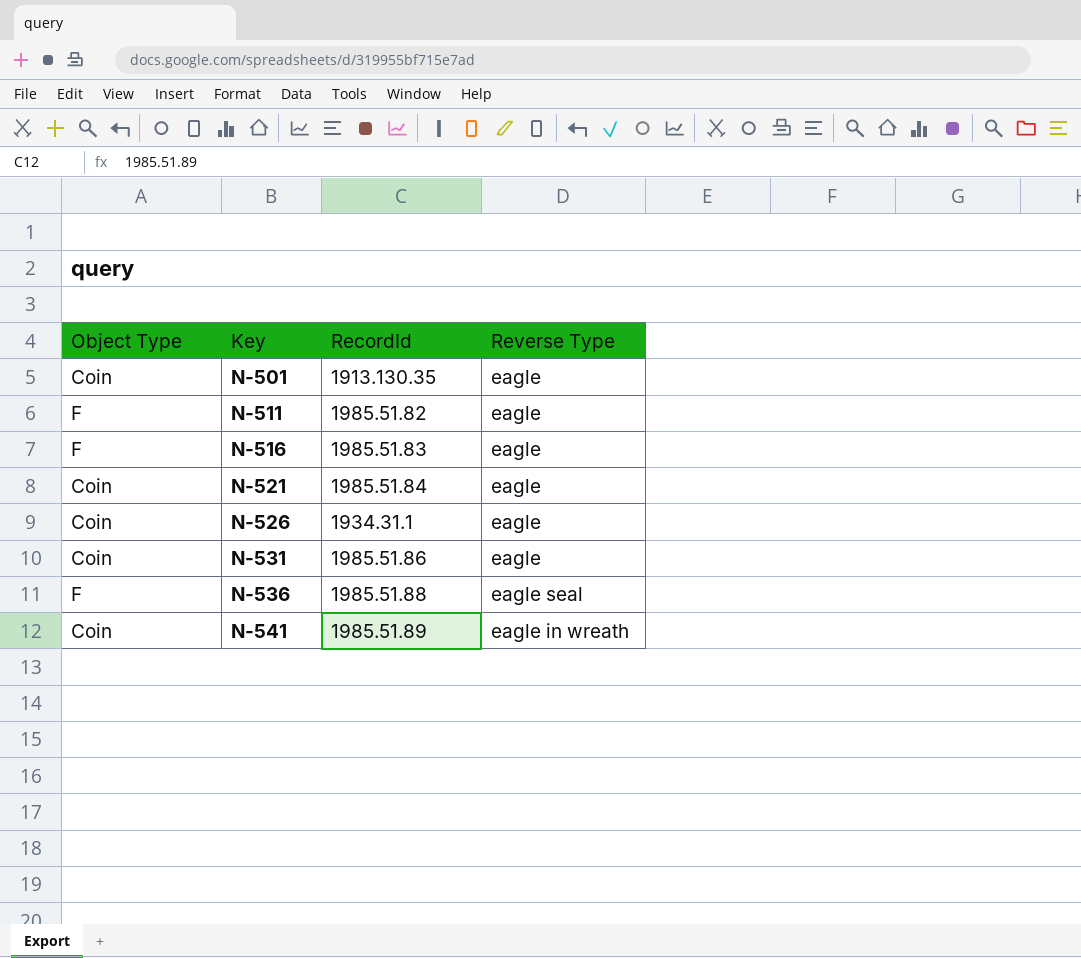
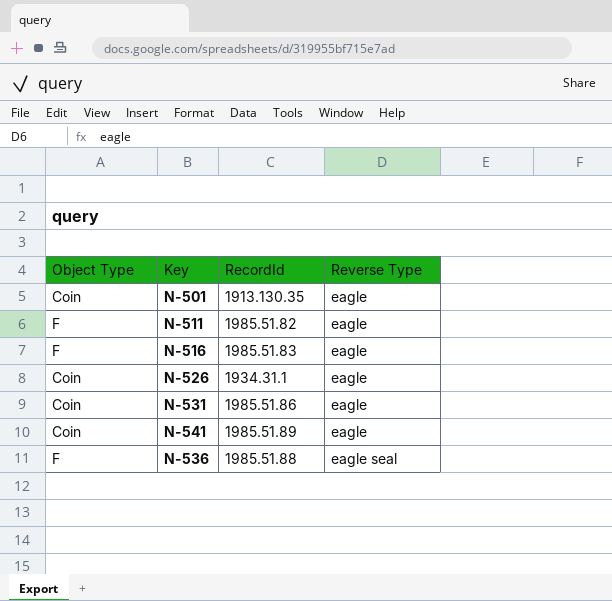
row order: Key ascending -> Reverse Type ascending
row N-521: Coin | 1985.51.84 | eagle -> none
N-541 | Reverse Type: eagle in wreath -> eagle

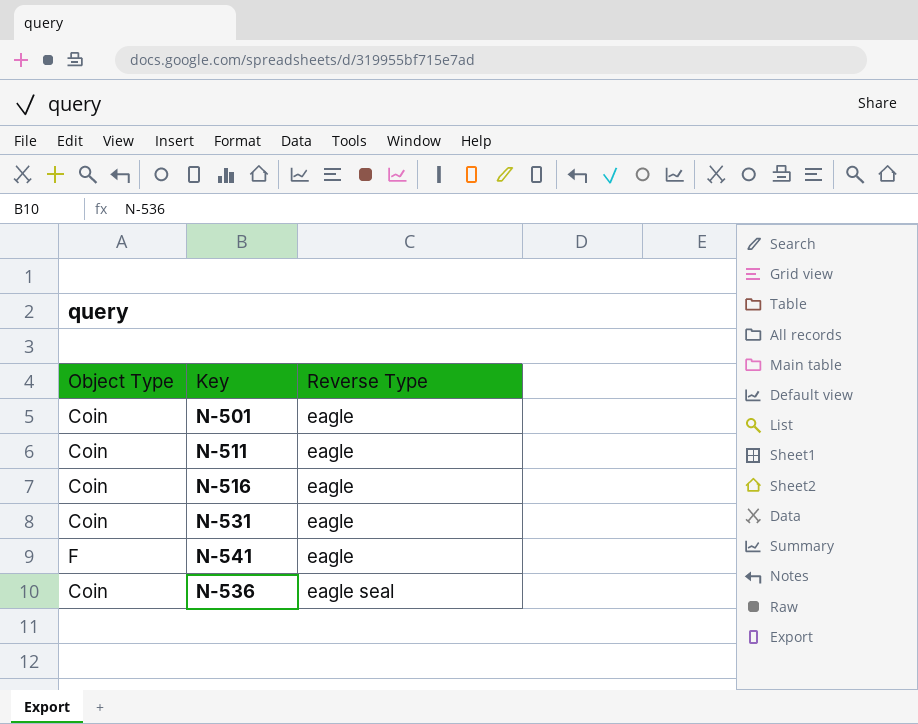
column RecordId | position: 3 -> none
row N-526: Coin | 1934.31.1 | eagle -> none
N-511 | Object Type: F -> Coin
N-516 | Object Type: F -> Coin
N-541 | Object Type: Coin -> F
N-536 | Object Type: F -> Coin

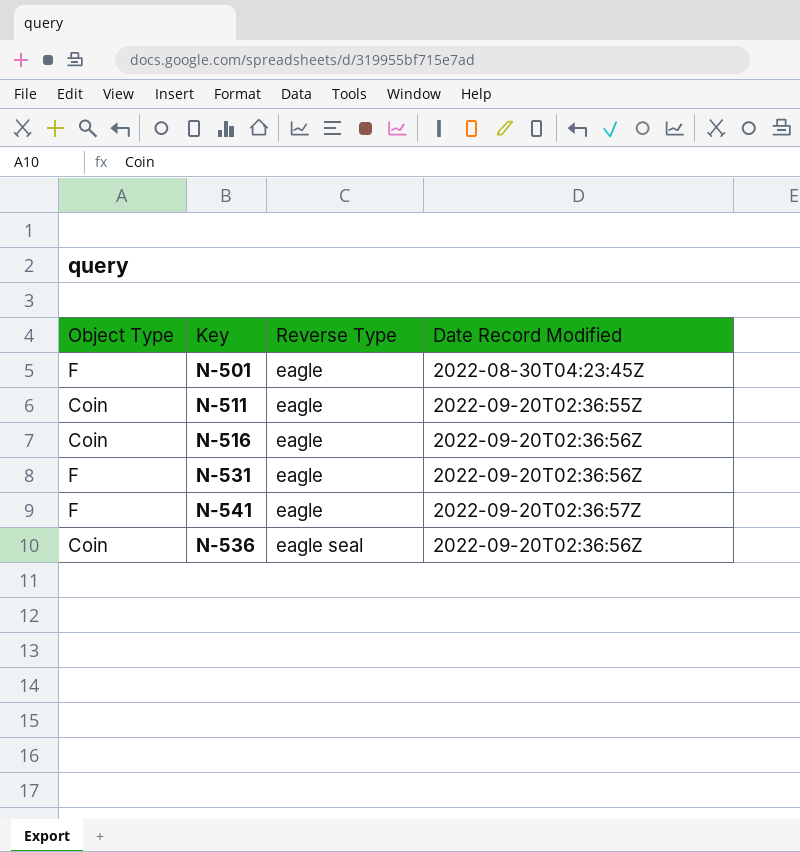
column Date Record Modified | position: none -> 4
N-501 | Object Type: Coin -> F
N-531 | Object Type: Coin -> F

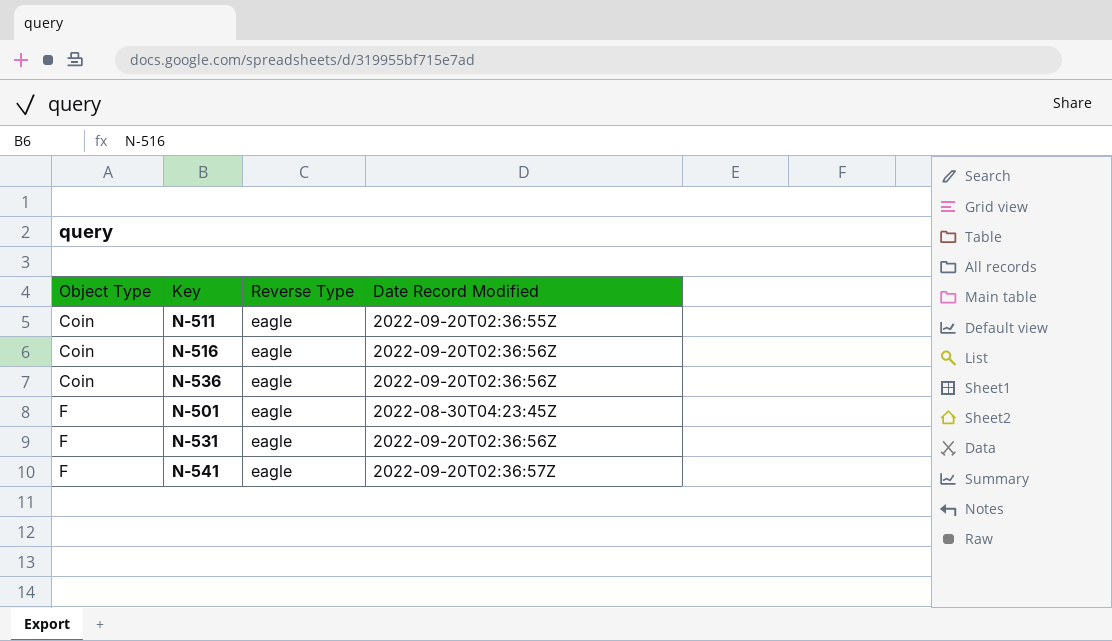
row order: Reverse Type ascending -> Object Type ascending
N-536 | Reverse Type: eagle seal -> eagle

